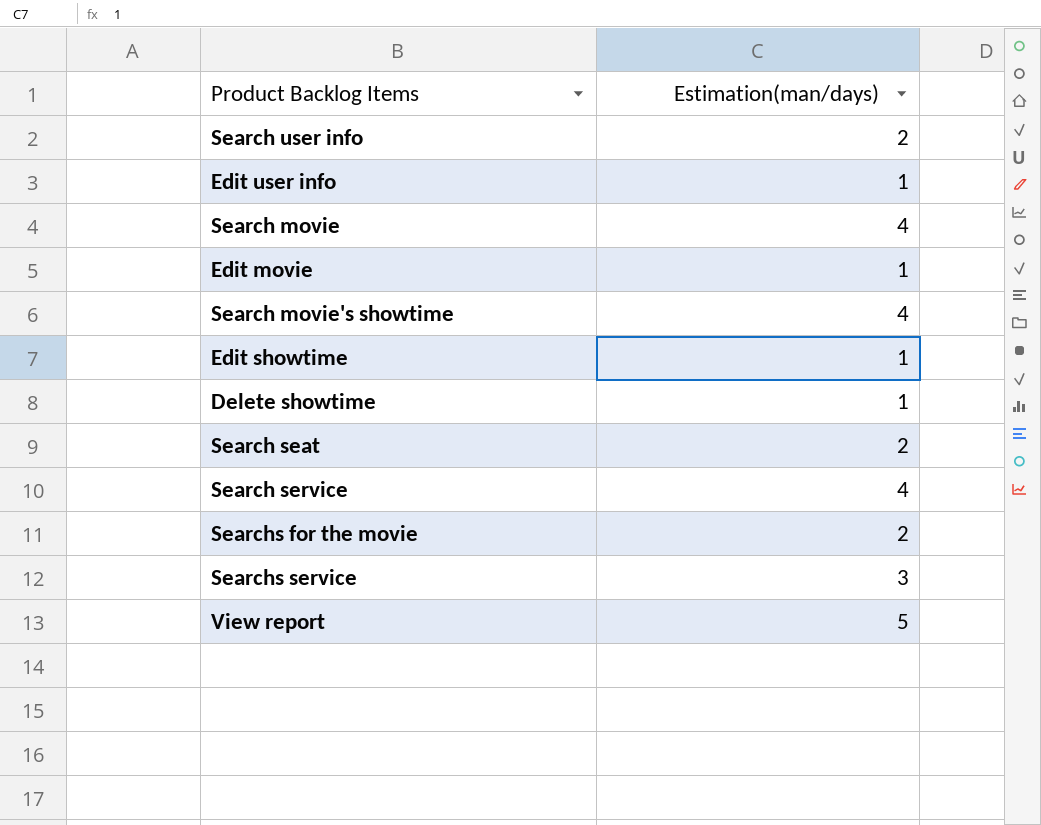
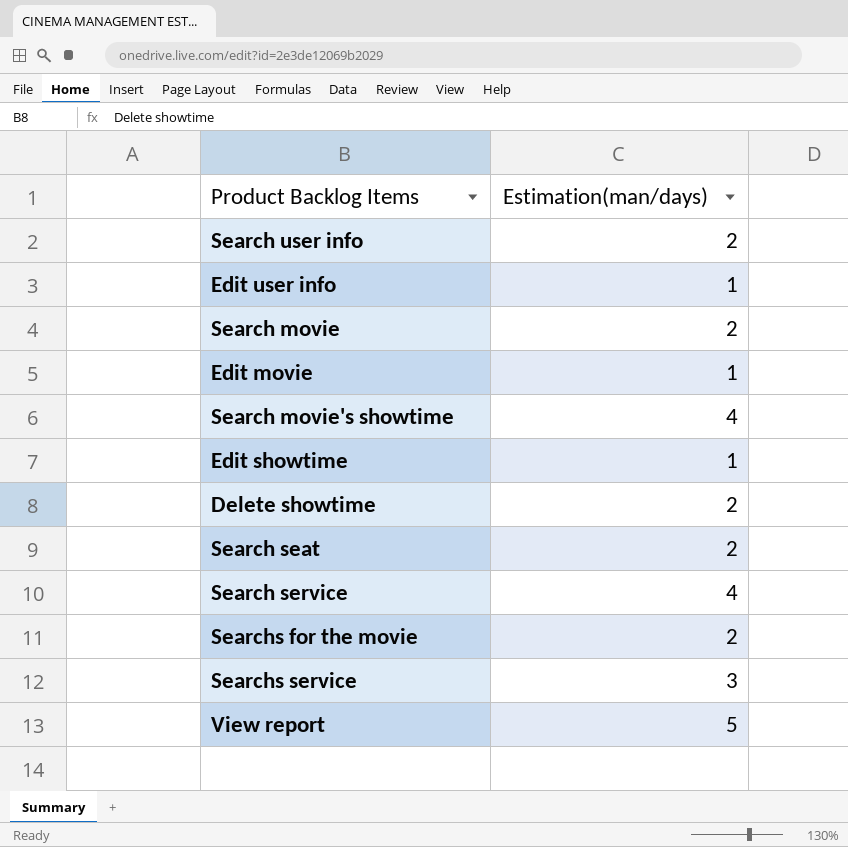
Search movie | Estimation(man/days): 4 -> 2
Delete showtime | Estimation(man/days): 1 -> 2

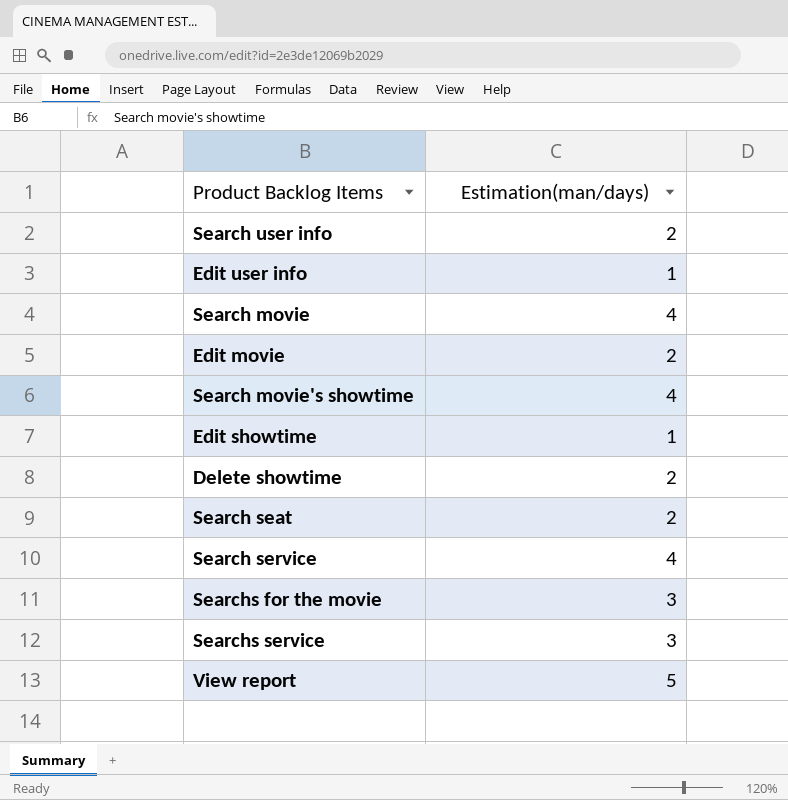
Search movie | Estimation(man/days): 2 -> 4
Edit movie | Estimation(man/days): 1 -> 2
Searchs for the movie | Estimation(man/days): 2 -> 3

